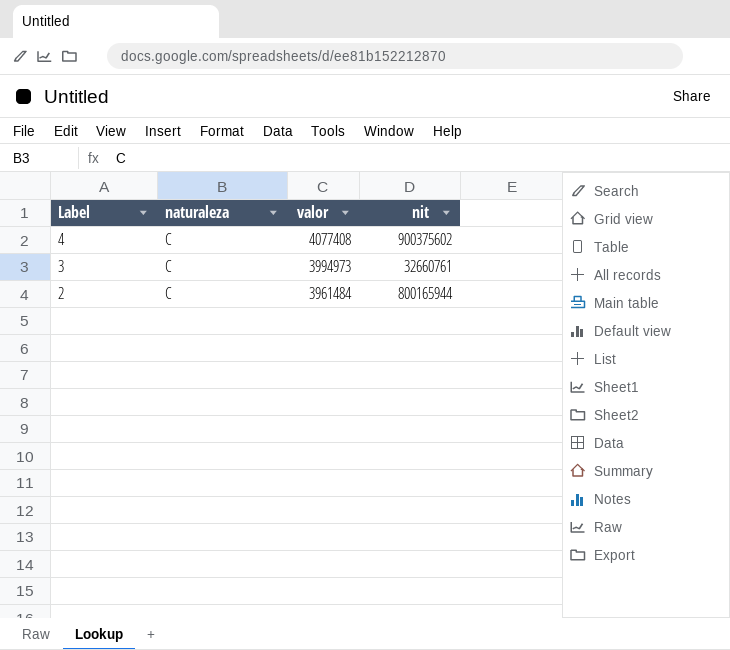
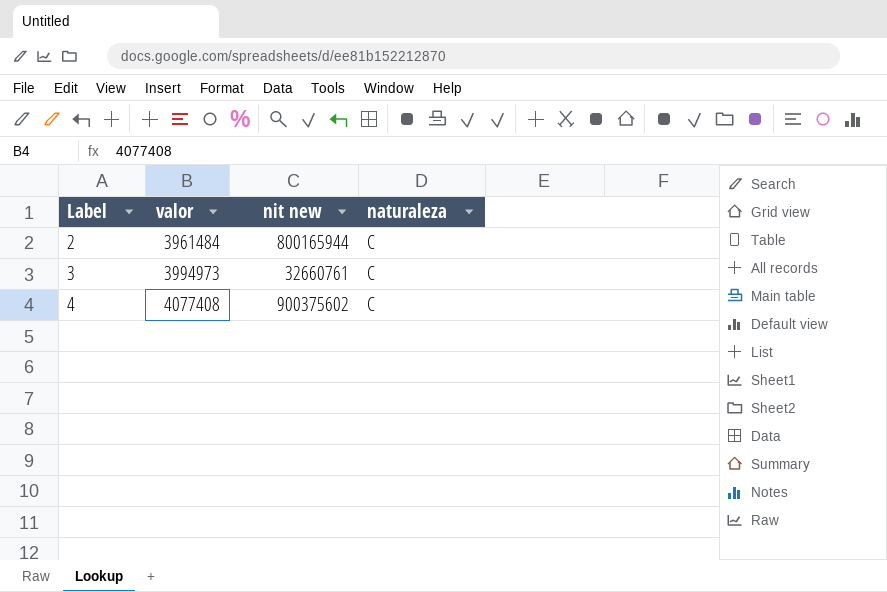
row order: Label descending -> Label ascending
column name: nit -> nit new
column naturaleza | position: 2 -> 4

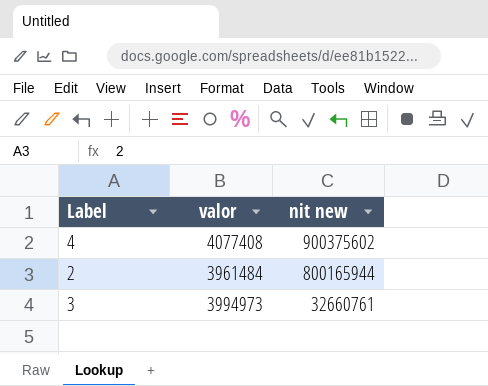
row order: Label ascending -> nit new descending
column naturaleza | position: 4 -> none

